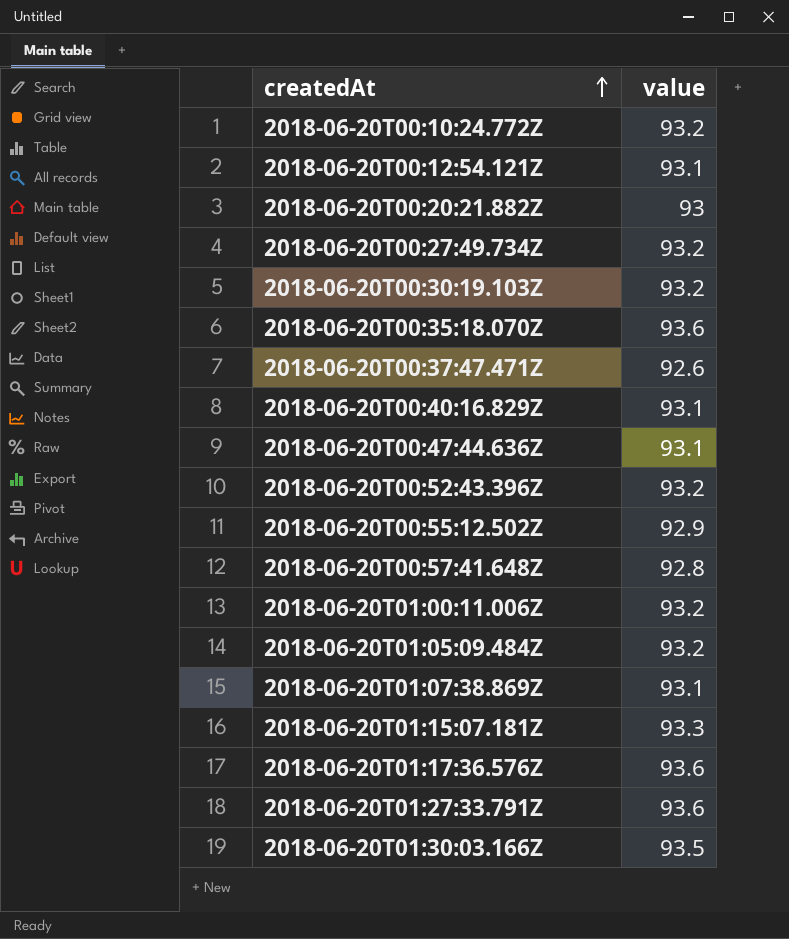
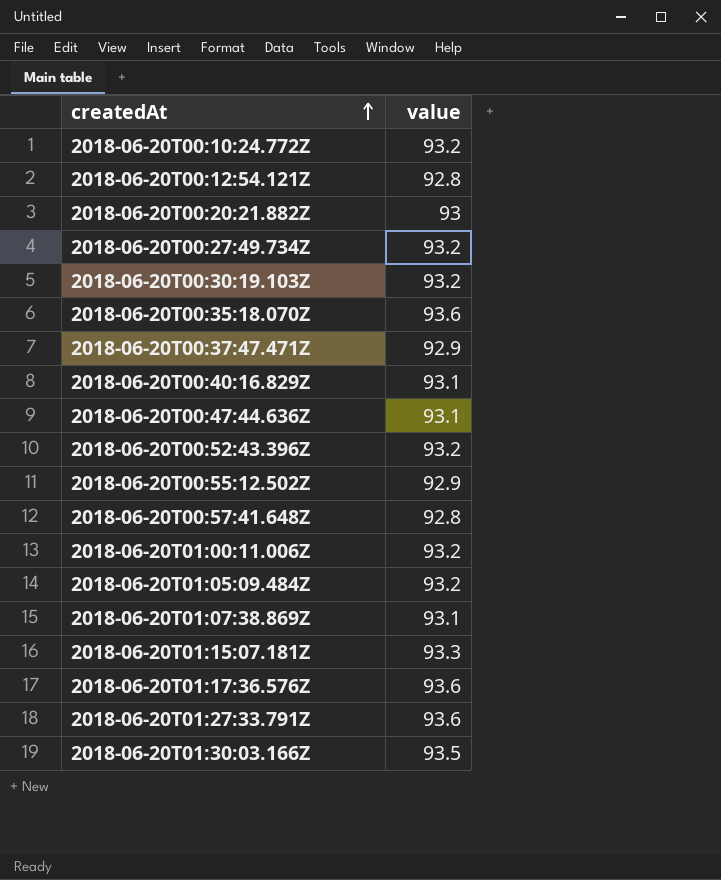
2018-06-20T00:12:54.121Z | value: 93.1 -> 92.8
2018-06-20T00:37:47.471Z | value: 92.6 -> 92.9

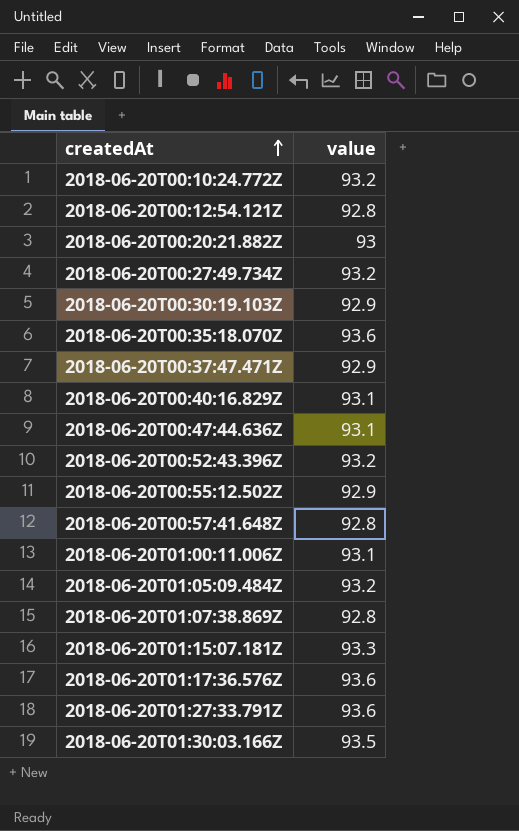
2018-06-20T00:30:19.103Z | value: 93.2 -> 92.9
2018-06-20T01:00:11.006Z | value: 93.2 -> 93.1
2018-06-20T01:07:38.869Z | value: 93.1 -> 92.8

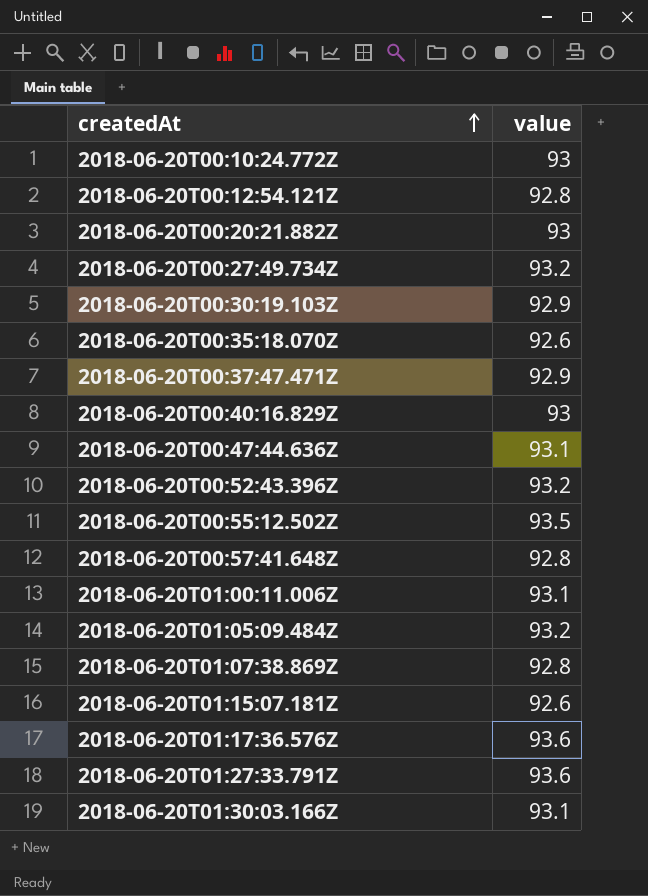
2018-06-20T00:10:24.772Z | value: 93.2 -> 93
2018-06-20T00:35:18.070Z | value: 93.6 -> 92.6
2018-06-20T00:40:16.829Z | value: 93.1 -> 93
2018-06-20T00:55:12.502Z | value: 92.9 -> 93.5
2018-06-20T01:15:07.181Z | value: 93.3 -> 92.6
2018-06-20T01:30:03.166Z | value: 93.5 -> 93.1

